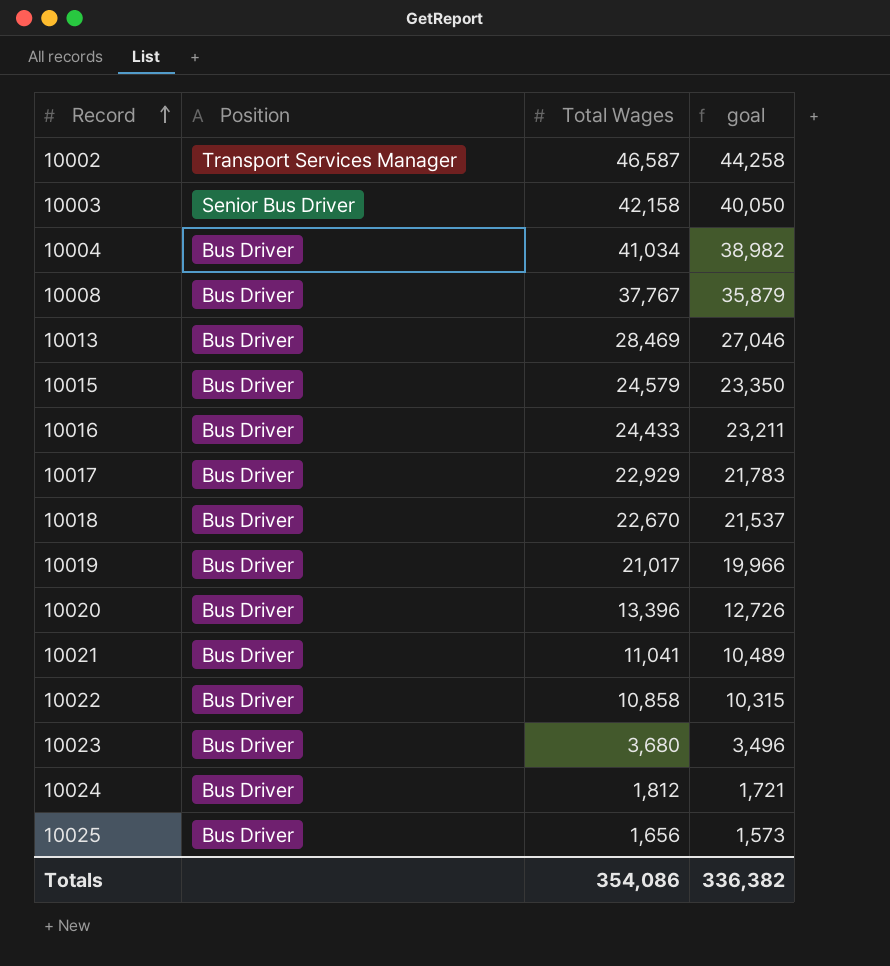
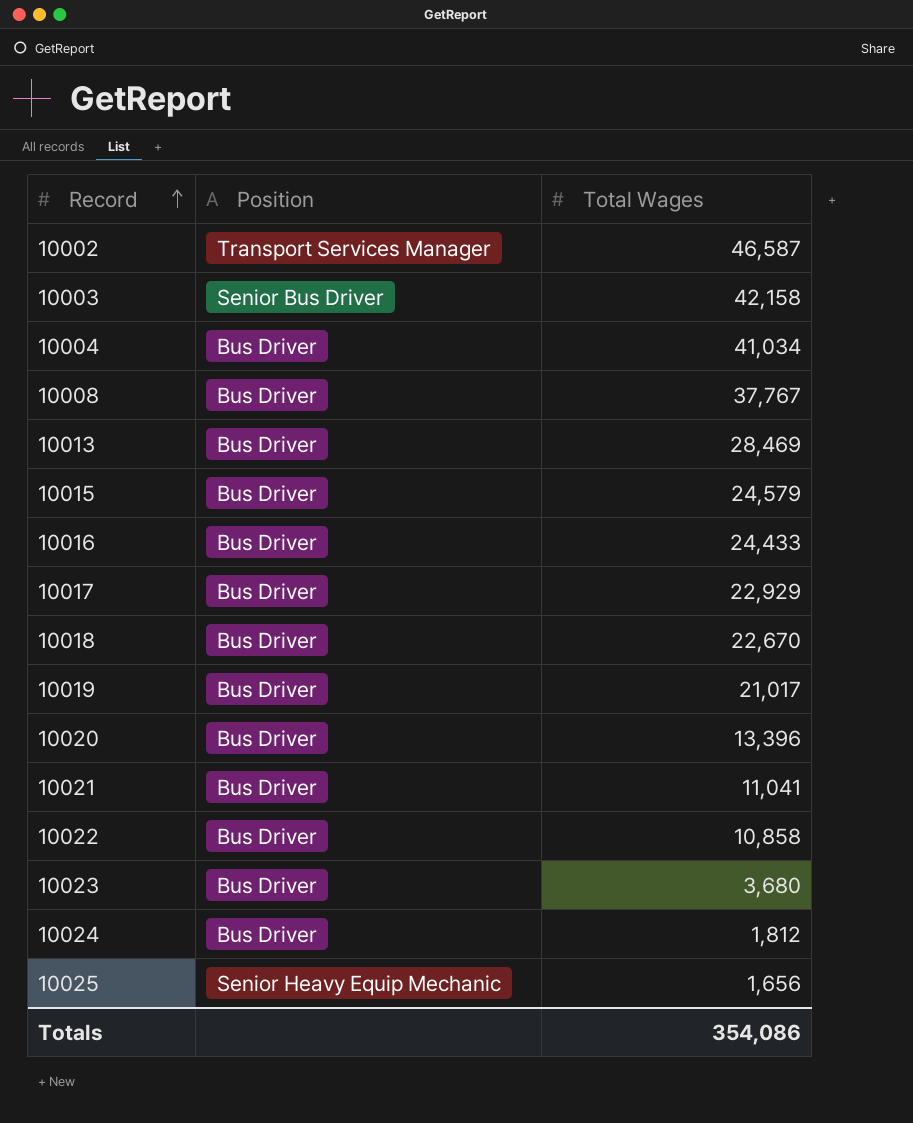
column goal | formula: [Total Wages] * 0.95 -> none
10025 | Position: Bus Driver -> Senior Heavy Equip Mechanic

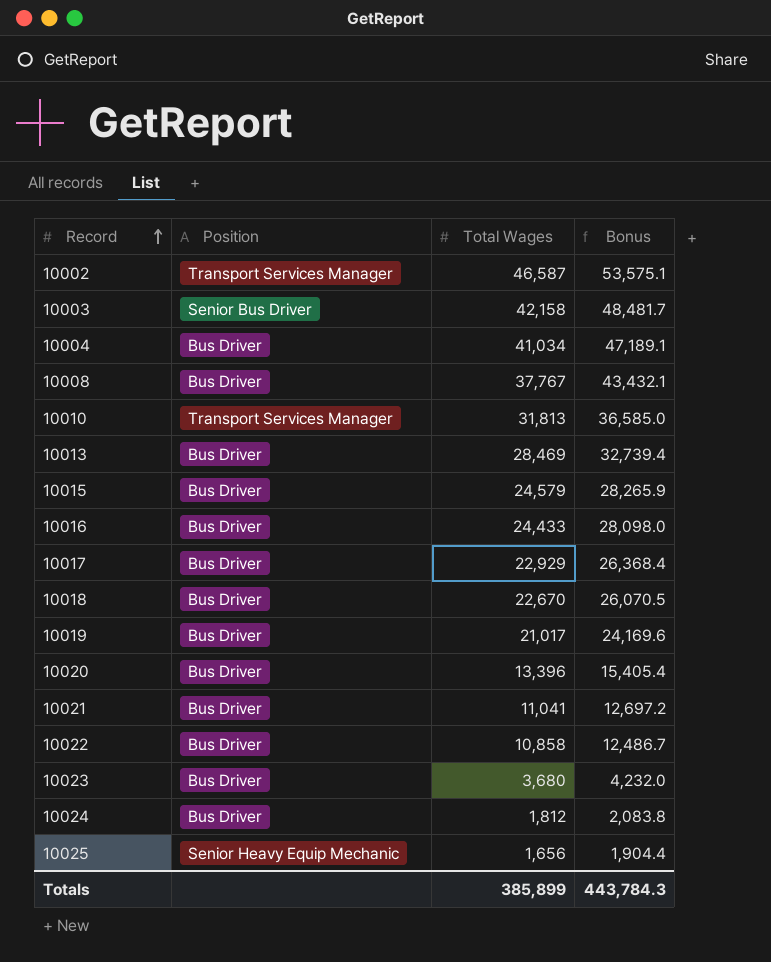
column Bonus | formula: none -> [Total Wages] * 1.15
row 10010: none -> Transport Services Manager | 31,813 | 36,585.0
Totals | Total Wages: 354,086 -> 385,899

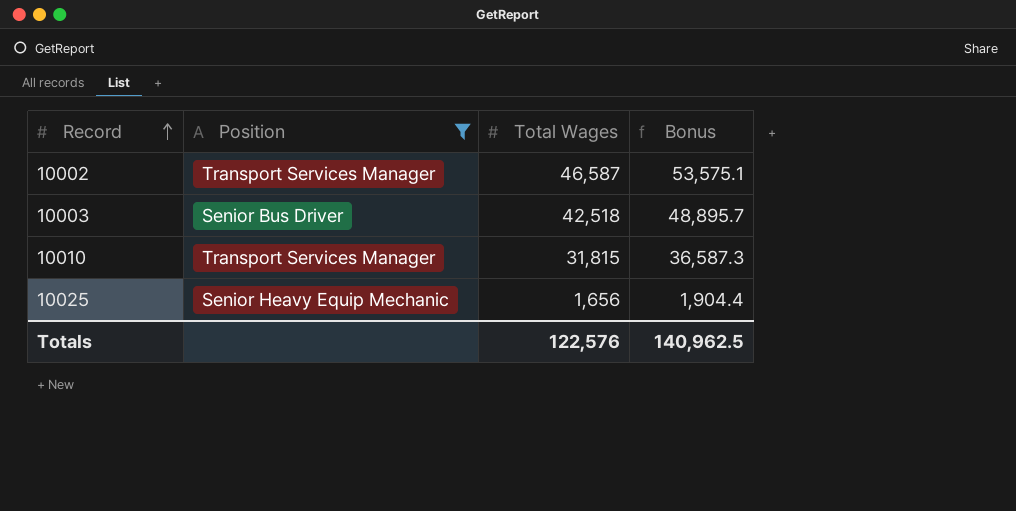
filter: none -> Position != Bus Driver
10003 | Total Wages: 42,158 -> 42,518
10003 | Bonus: 48,481.7 -> 48,895.7
10010 | Total Wages: 31,813 -> 31,815
10010 | Bonus: 36,585.0 -> 36,587.3
Totals | Total Wages: 385,899 -> 122,576
Totals | Bonus: 443,784.3 -> 140,962.5

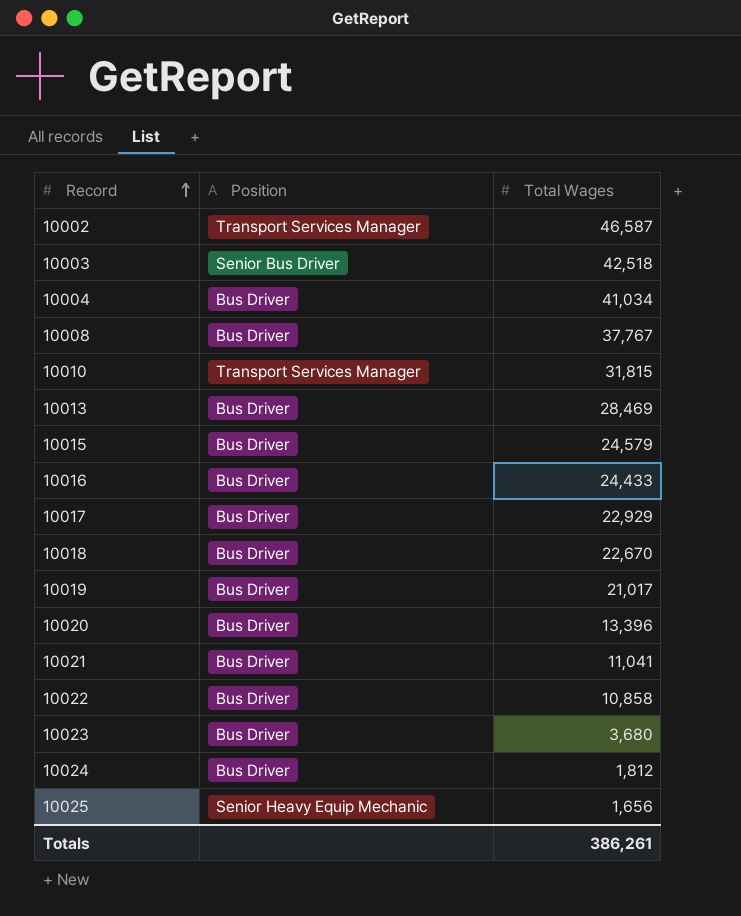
filter: Position != Bus Driver -> none
column Bonus | formula: [Total Wages] * 1.15 -> none
Totals | Total Wages: 122,576 -> 386,261

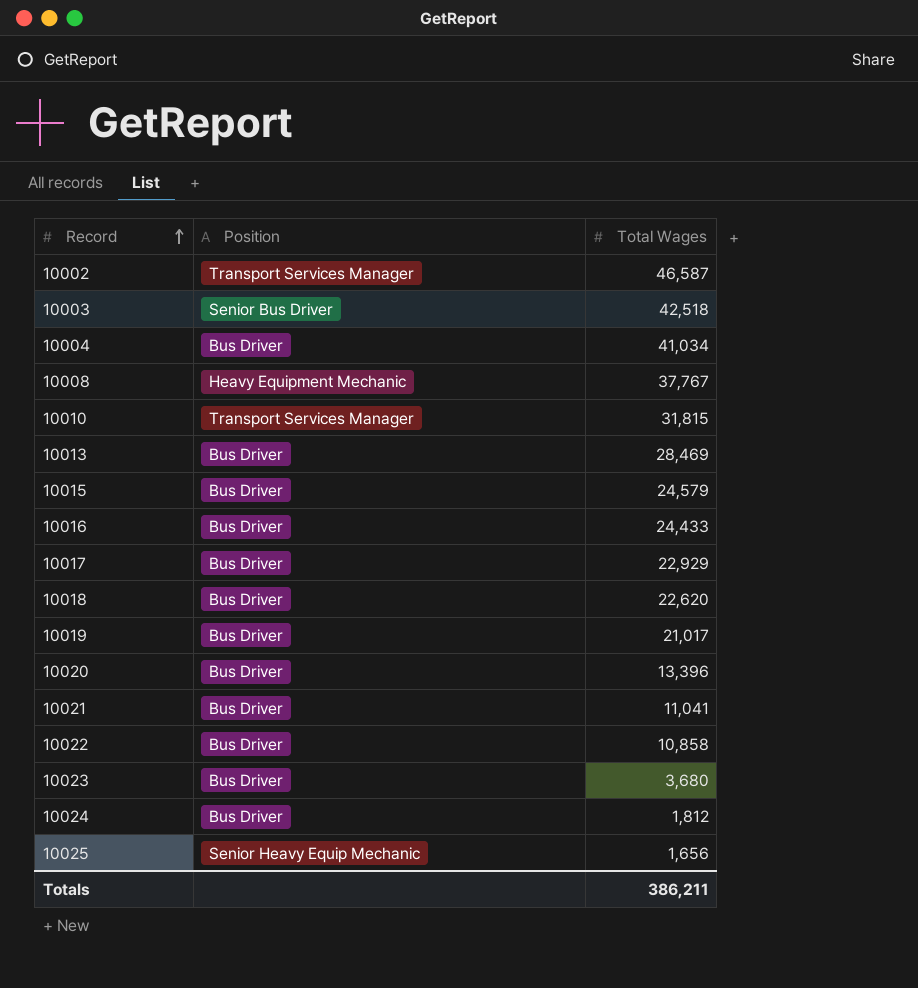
10008 | Position: Bus Driver -> Heavy Equipment Mechanic
10018 | Total Wages: 22,670 -> 22,620
Totals | Total Wages: 386,261 -> 386,211

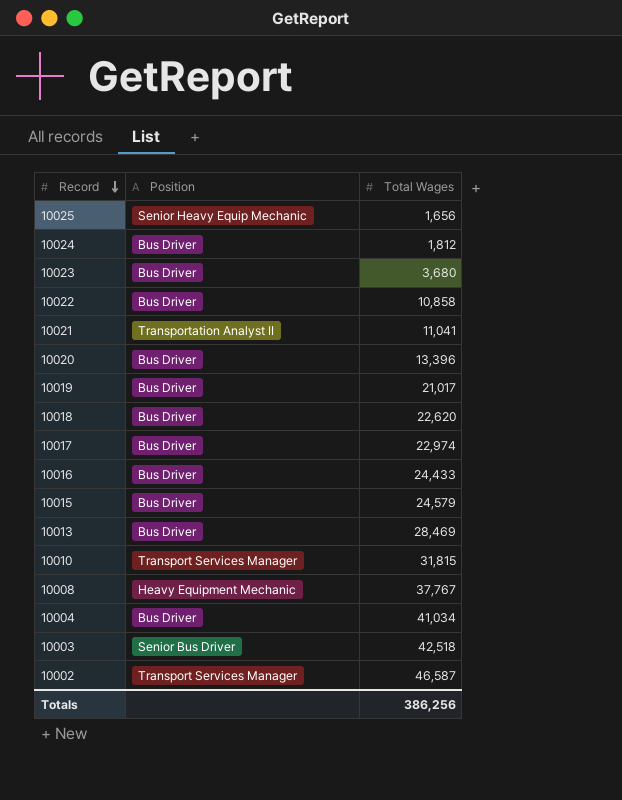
row order: Record ascending -> Record descending
10021 | Position: Bus Driver -> Transportation Analyst II
10017 | Total Wages: 22,929 -> 22,974
Totals | Total Wages: 386,211 -> 386,256

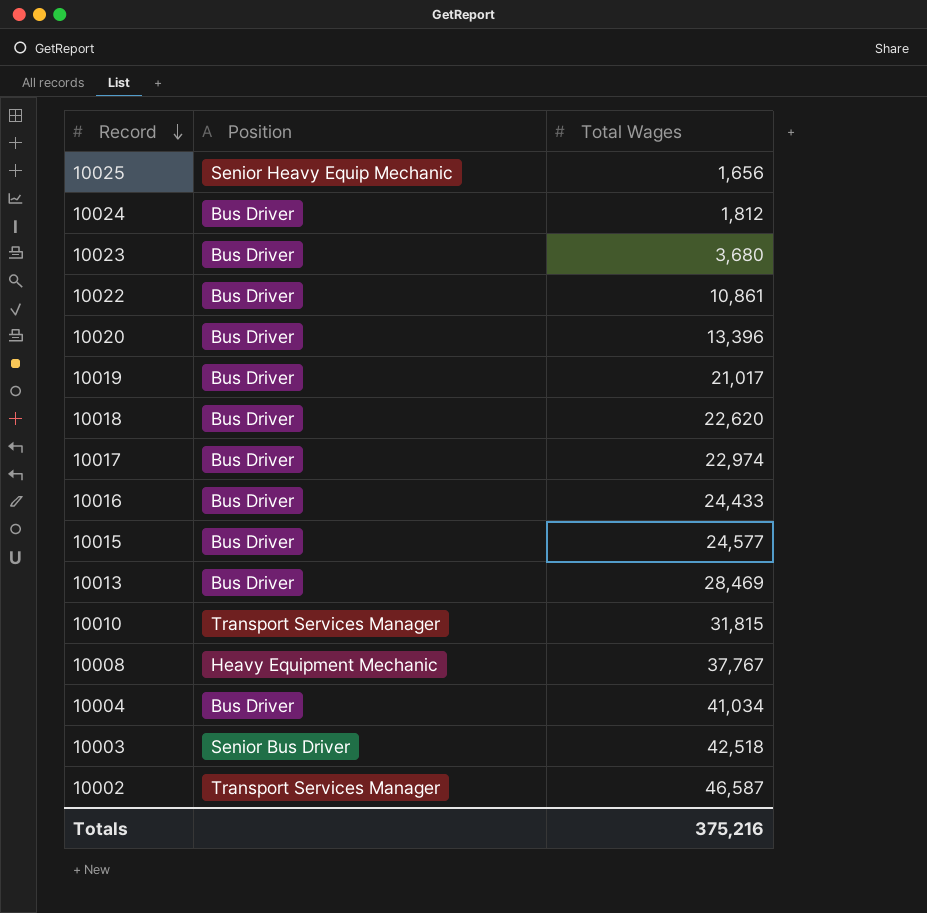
row 10021: Transportation Analyst II | 11,041 -> none
10022 | Total Wages: 10,858 -> 10,861
10015 | Total Wages: 24,579 -> 24,577
Totals | Total Wages: 386,256 -> 375,216

